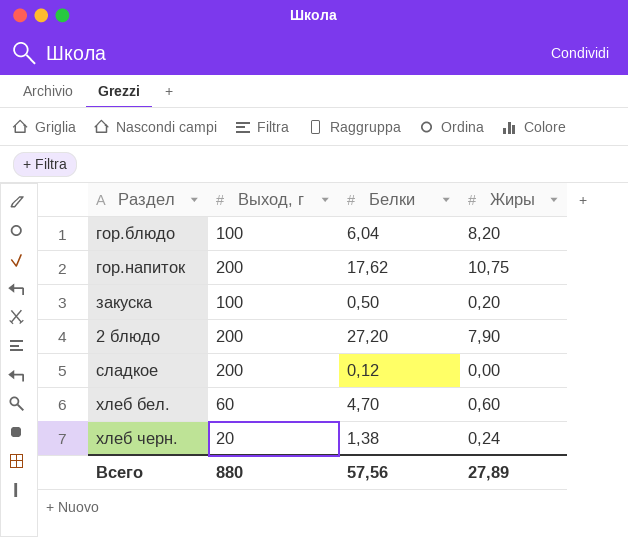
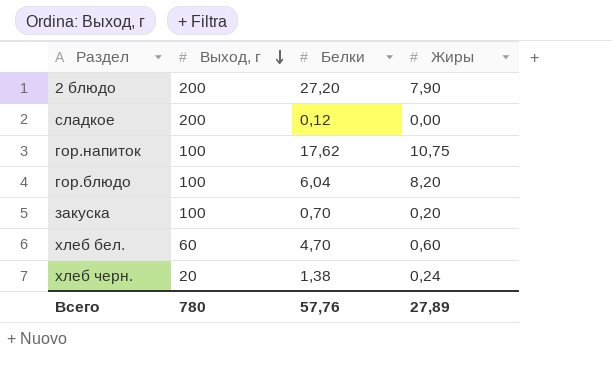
row order: none -> Выход, г descending
гор.напиток | Выход, г: 200 -> 100
закуска | Белки: 0,50 -> 0,70
Всего | Выход, г: 880 -> 780
Всего | Белки: 57,56 -> 57,76

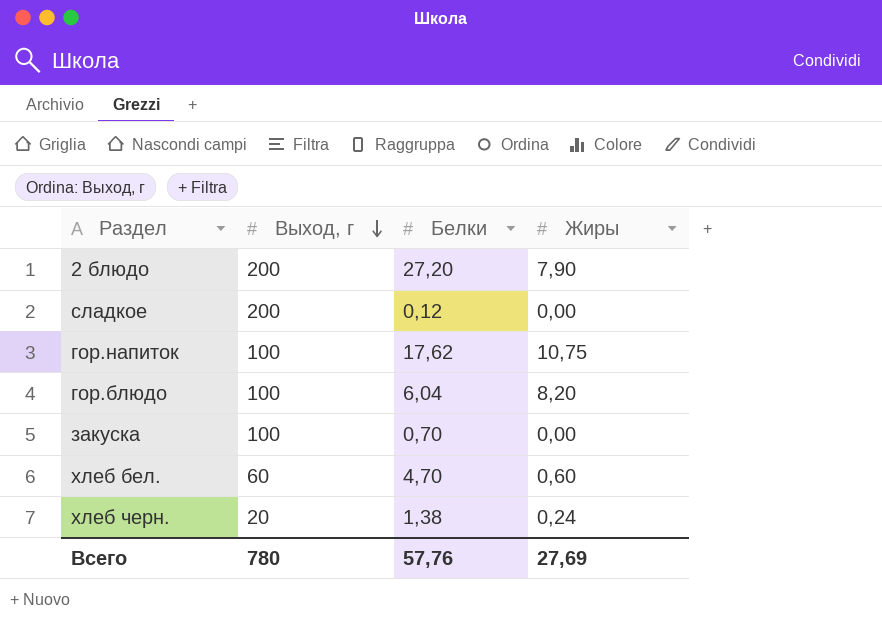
закуска | Жиры: 0,20 -> 0,00
Всего | Жиры: 27,89 -> 27,69

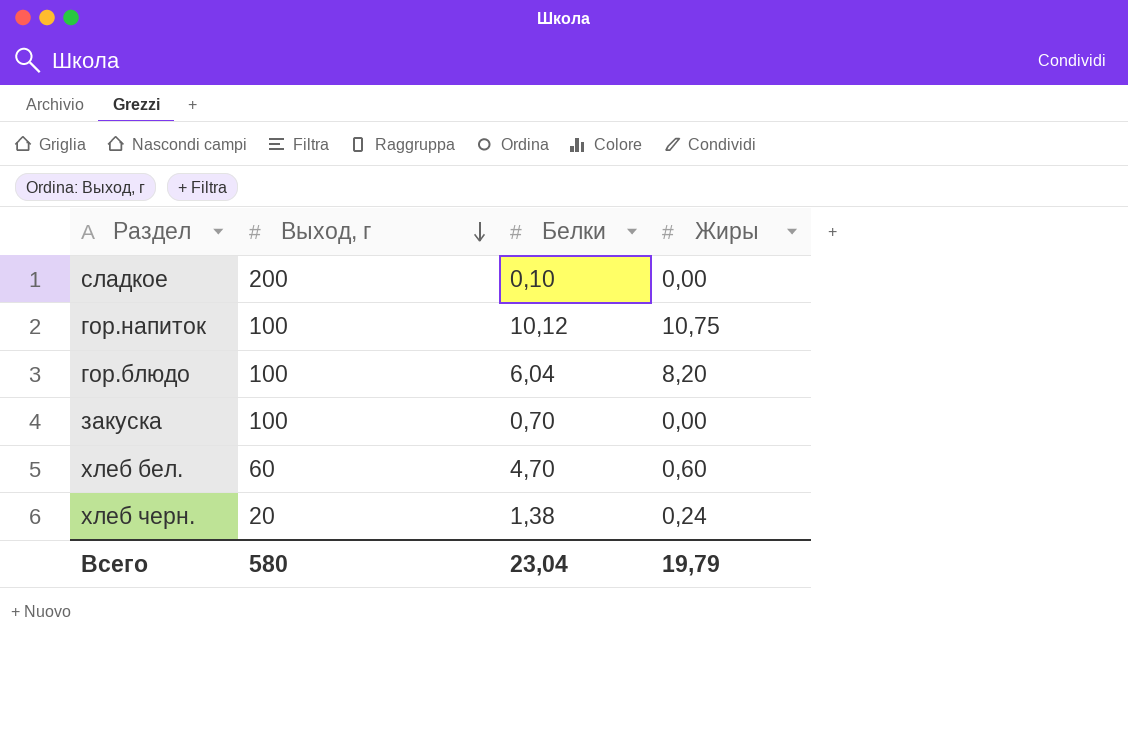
row 2 блюдо: 200 | 27,20 | 7,90 -> none
сладкое | Белки: 0,12 -> 0,10
гор.напиток | Белки: 17,62 -> 10,12
Всего | Выход, г: 780 -> 580
Всего | Белки: 57,76 -> 23,04
Всего | Жиры: 27,69 -> 19,79

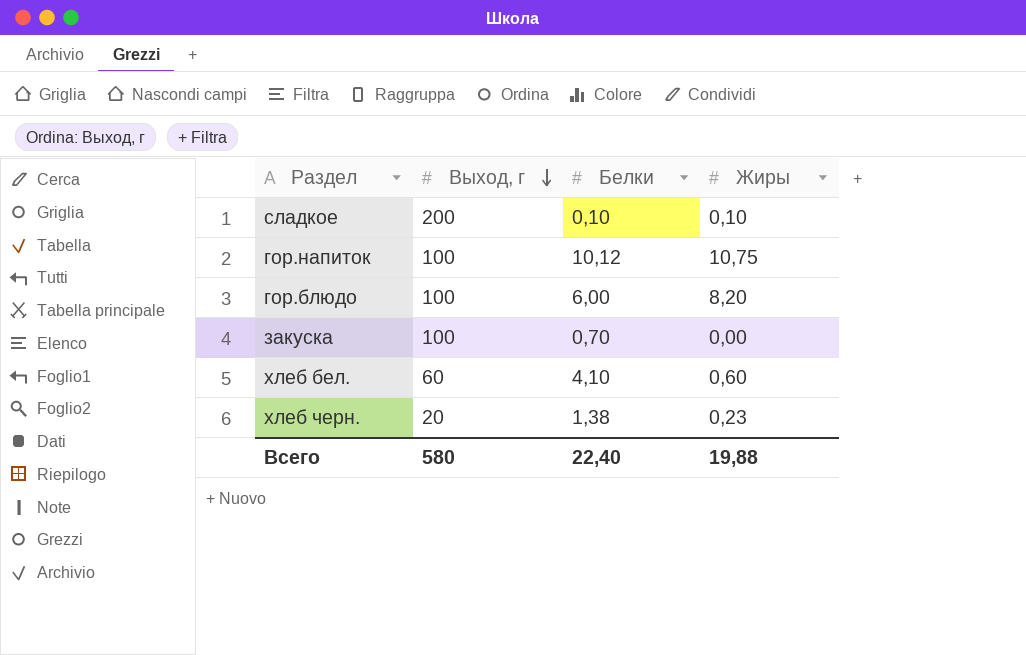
сладкое | Жиры: 0,00 -> 0,10
гор.блюдо | Белки: 6,04 -> 6,00
хлеб бел. | Белки: 4,70 -> 4,10
хлеб черн. | Жиры: 0,24 -> 0,23
Всего | Белки: 23,04 -> 22,40
Всего | Жиры: 19,79 -> 19,88

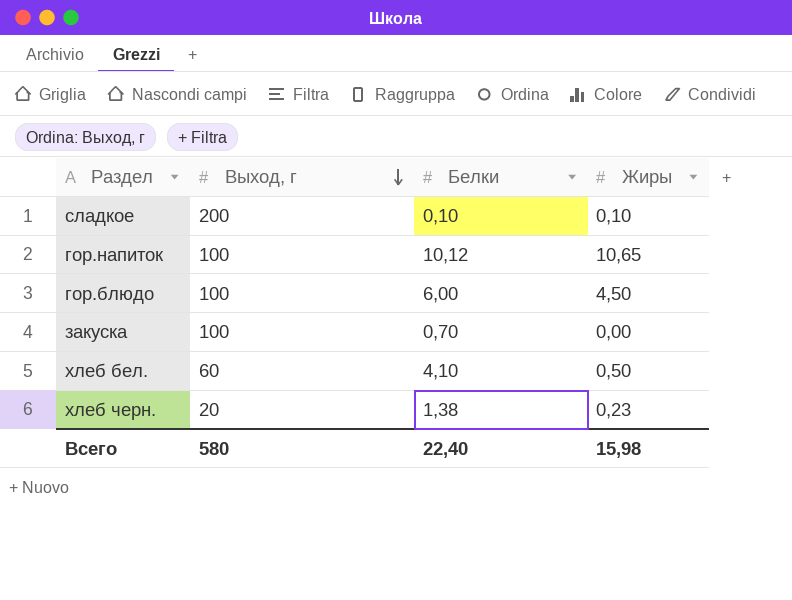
гор.напиток | Жиры: 10,75 -> 10,65
гор.блюдо | Жиры: 8,20 -> 4,50
хлеб бел. | Жиры: 0,60 -> 0,50
Всего | Жиры: 19,88 -> 15,98

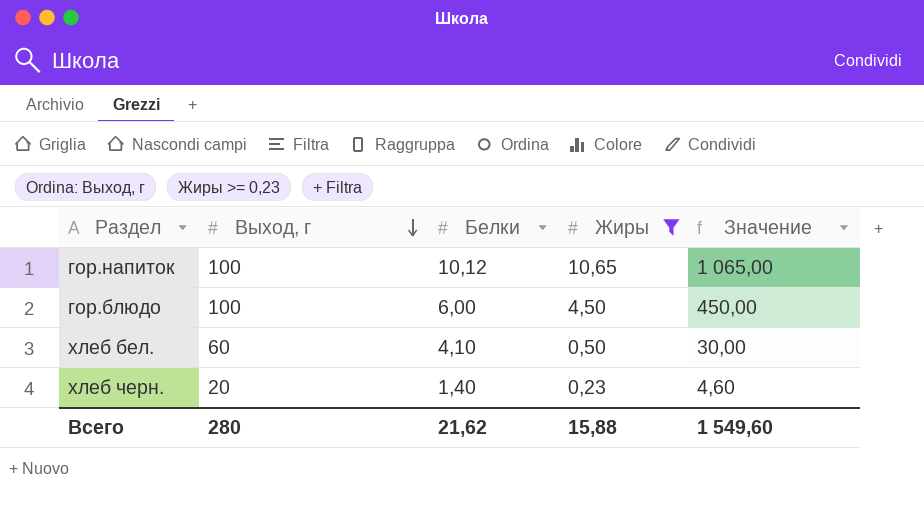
filter: none -> Жиры >= 0,23
column Значение | formula: none -> [Выход, г] * [Жиры]
хлеб черн. | Белки: 1,38 -> 1,40
Всего | Выход, г: 580 -> 280
Всего | Белки: 22,40 -> 21,62
Всего | Жиры: 15,98 -> 15,88

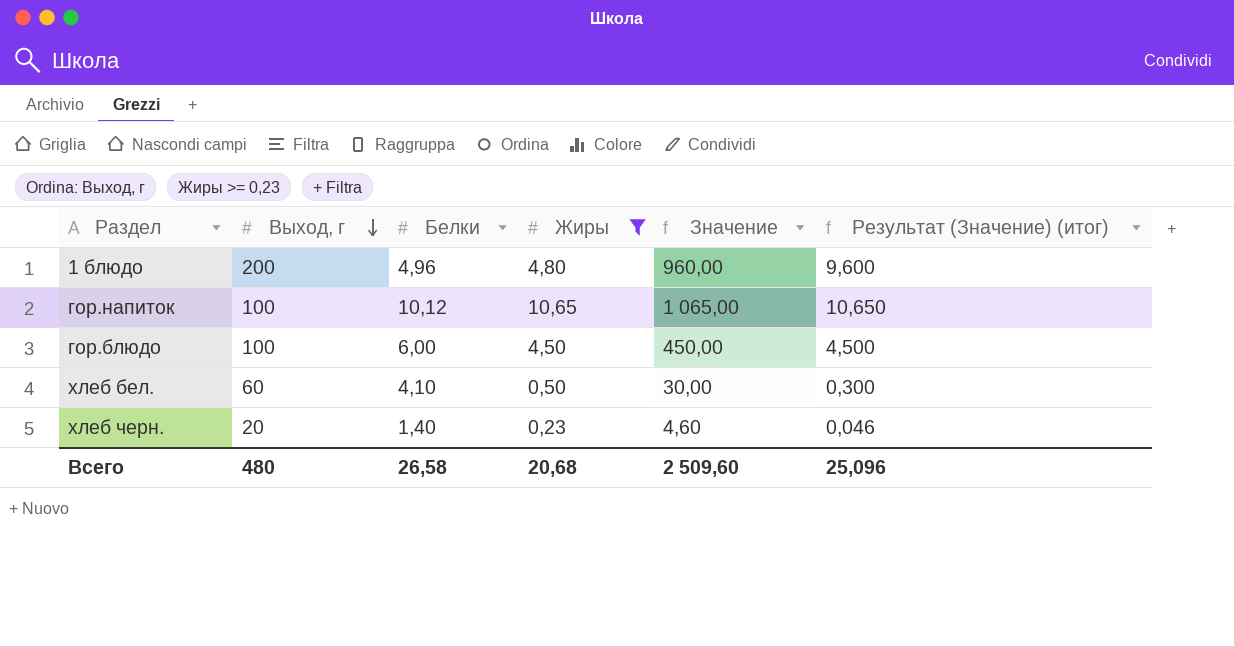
column Результат (Значение) (итог) | formula: none -> [Значение] * 0,01
row 1 блюдо: none -> 200 | 4,96 | 4,80 | 960,00 | 9,600
Всего | Выход, г: 280 -> 480
Всего | Белки: 21,62 -> 26,58
Всего | Жиры: 15,88 -> 20,68
Всего | Значение: 1 549,60 -> 2 509,60

